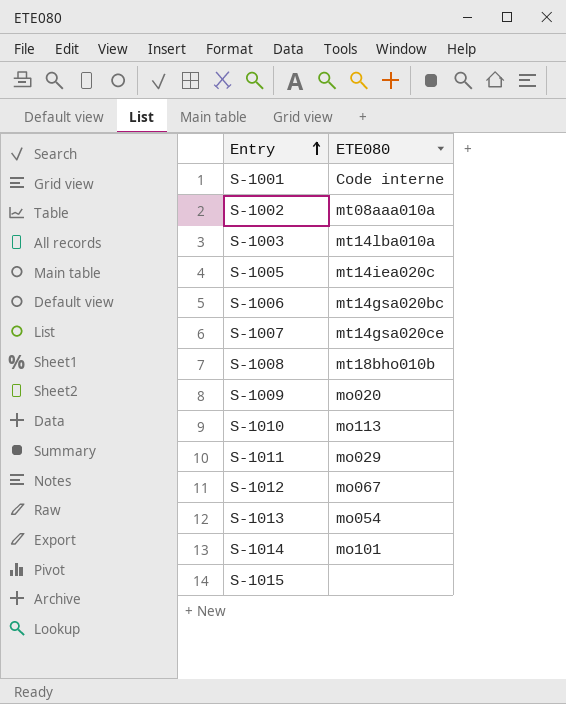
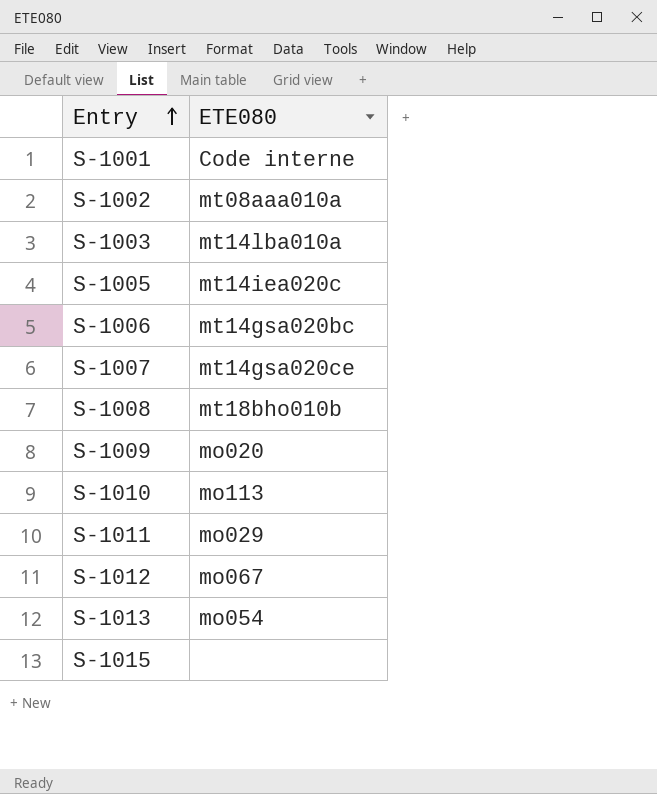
row S-1014: mo101 -> none

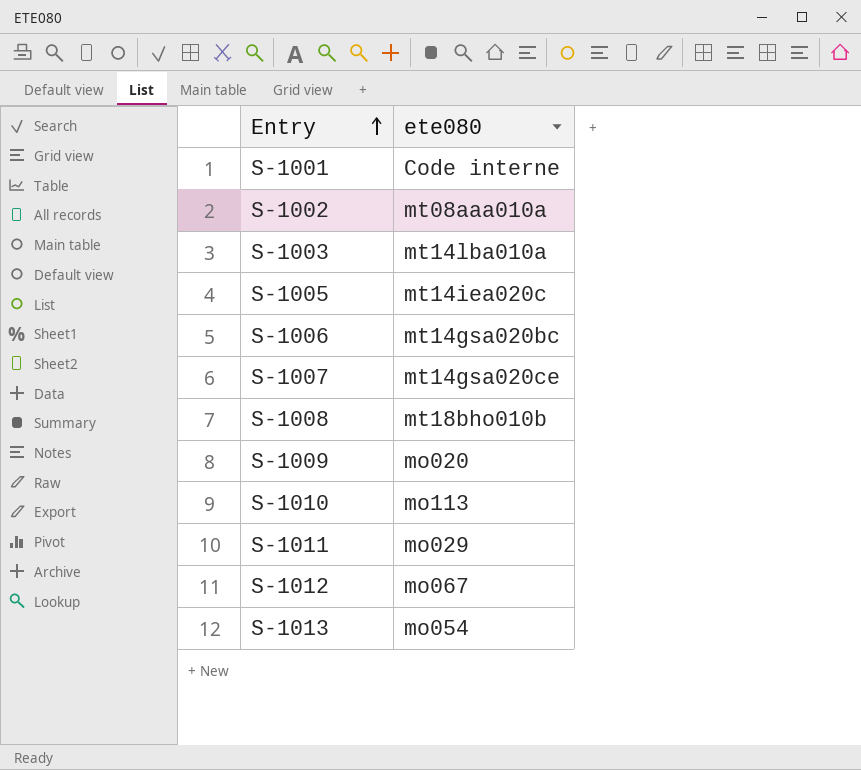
column name: ETE080 -> ete080
row S-1015: none -> none

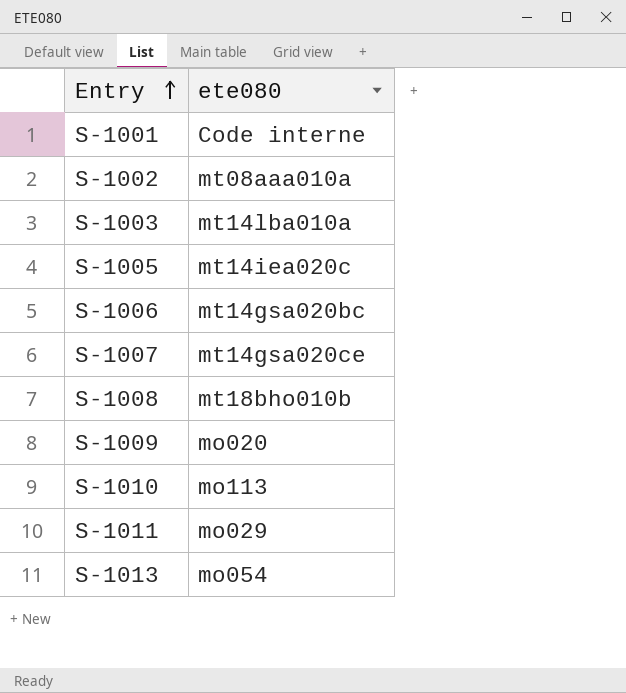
row S-1012: mo067 -> none

